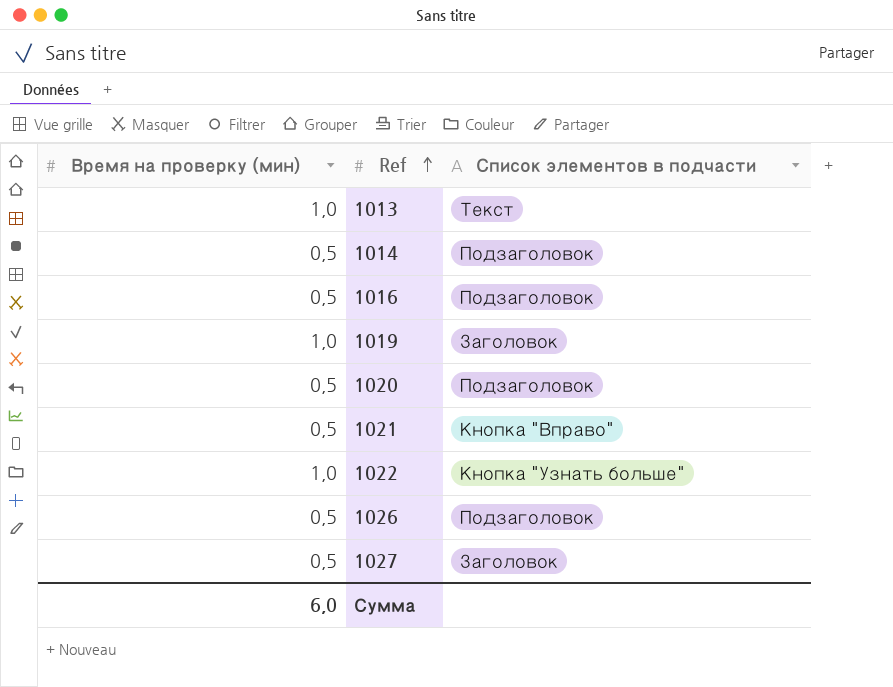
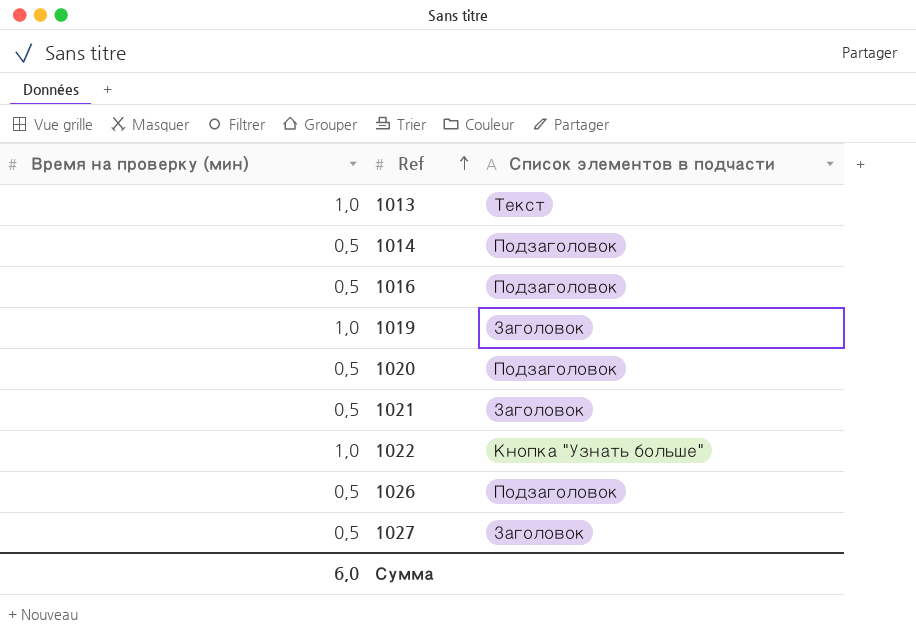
1021 | Список элементов в подчасти: Кнопка "Вправо" -> Заголовок

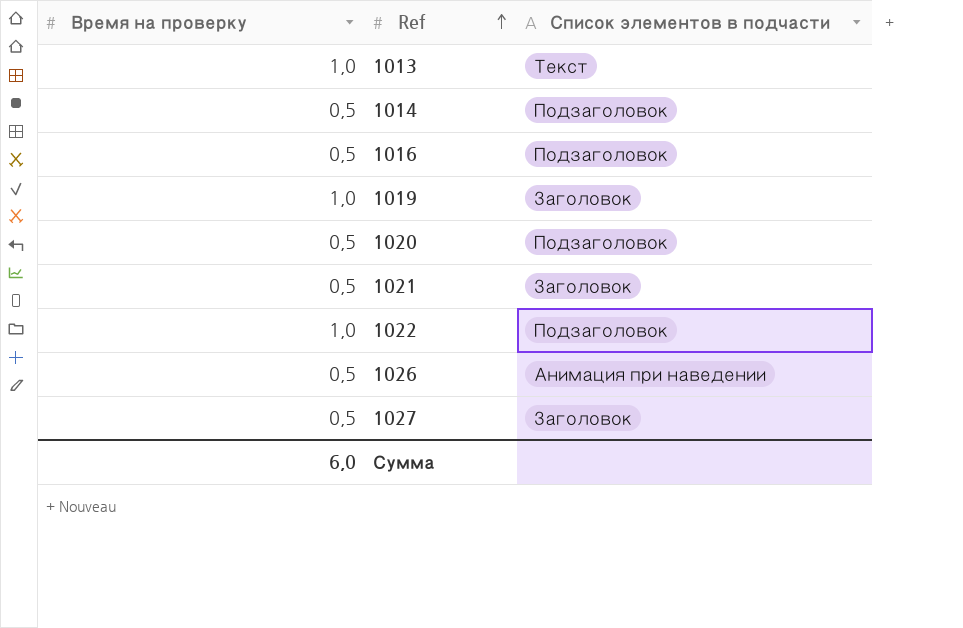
column name: Время на проверку (мин) -> Время на проверку
1022 | Список элементов в подчасти: Кнопка "Узнать больше" -> Подзаголовок
1026 | Список элементов в подчасти: Подзаголовок -> Анимация при наведении

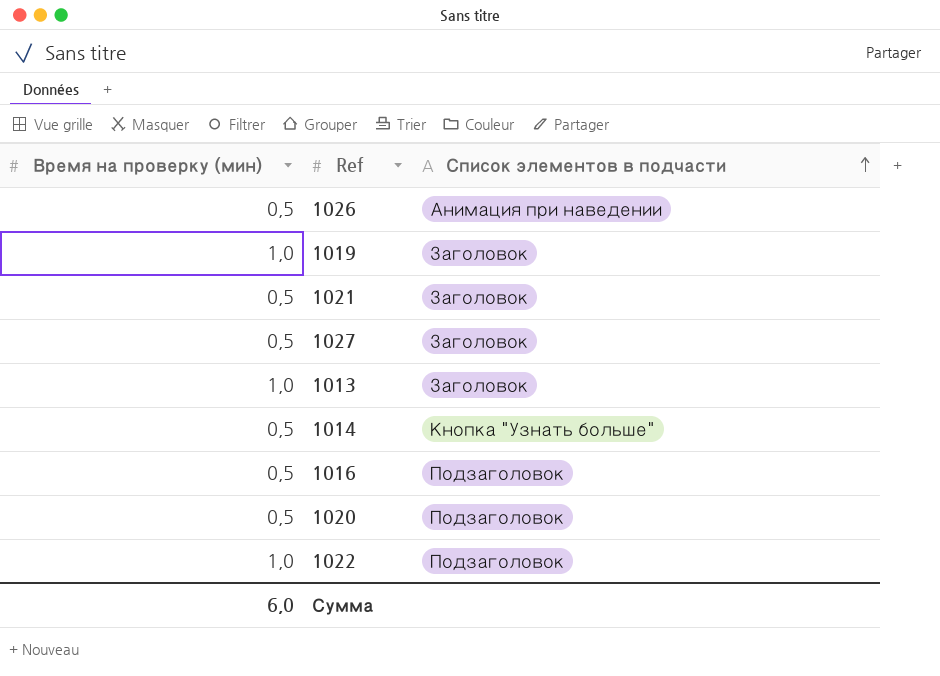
row order: Ref ascending -> Список элементов в подчасти ascending
column name: Время на проверку -> Время на проверку (мин)
1013 | Список элементов в подчасти: Текст -> Заголовок
1014 | Список элементов в подчасти: Подзаголовок -> Кнопка "Узнать больше"

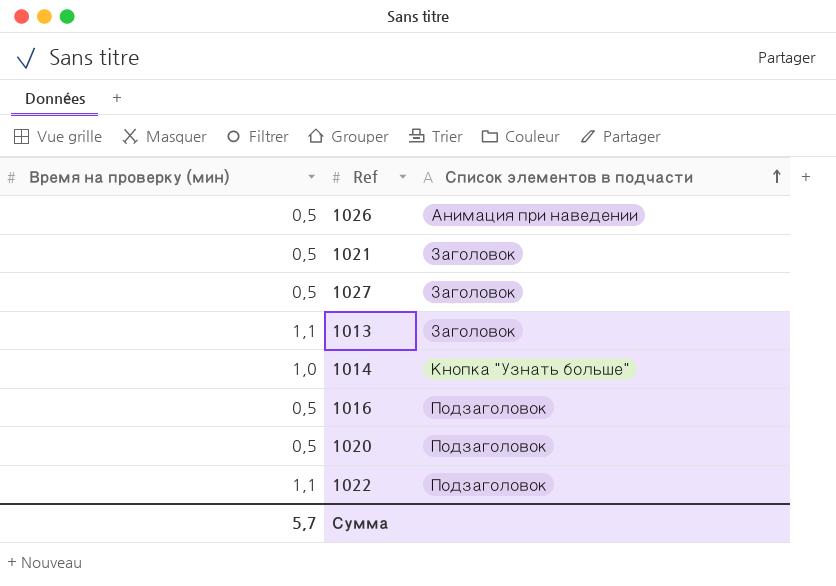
row 1019: 1,0 | Заголовок -> none
1013 | Время на проверку (мин): 1,0 -> 1,1
1014 | Время на проверку (мин): 0,5 -> 1,0
1022 | Время на проверку (мин): 1,0 -> 1,1
Сумма | Время на проверку (мин): 6,0 -> 5,7

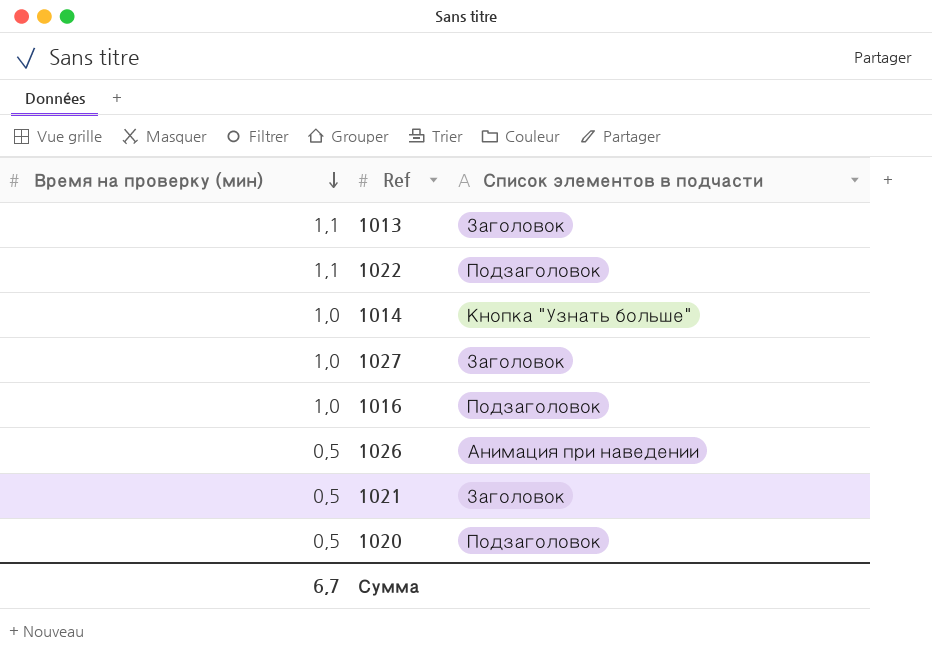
row order: Список элементов в подчасти ascending -> Время на проверку (мин) descending
1027 | Время на проверку (мин): 0,5 -> 1,0
1016 | Время на проверку (мин): 0,5 -> 1,0
Сумма | Время на проверку (мин): 5,7 -> 6,7

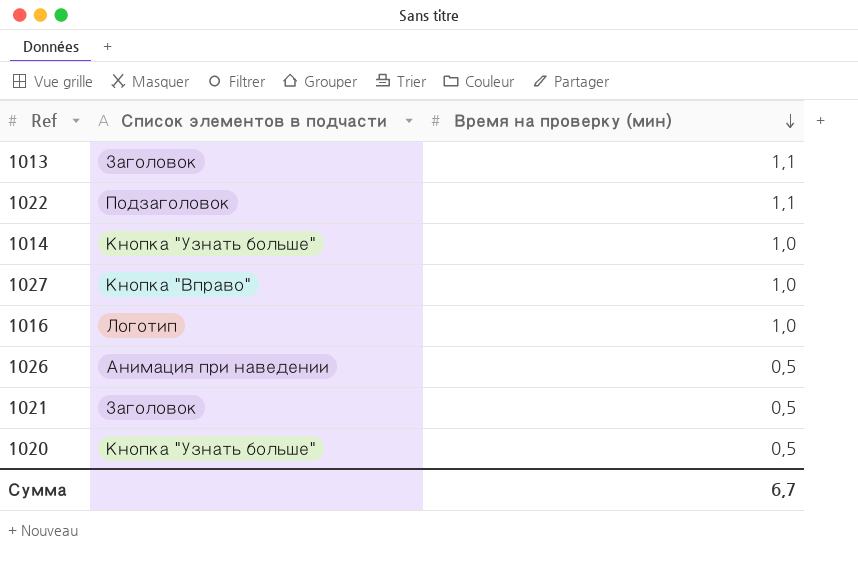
column Время на проверку (мин) | position: 1 -> 3
1027 | Список элементов в подчасти: Заголовок -> Кнопка "Вправо"
1016 | Список элементов в подчасти: Подзаголовок -> Логотип
1020 | Список элементов в подчасти: Подзаголовок -> Кнопка "Узнать больше"

